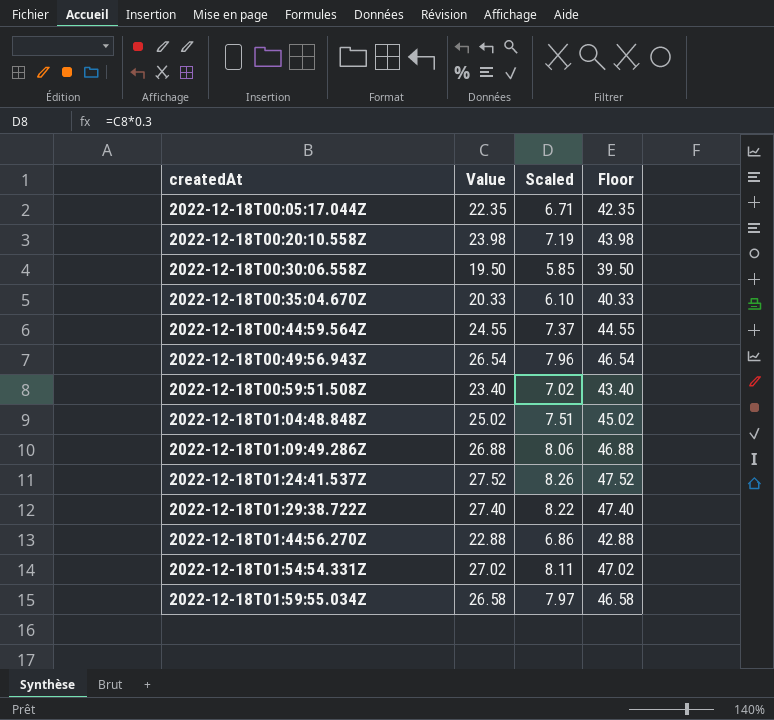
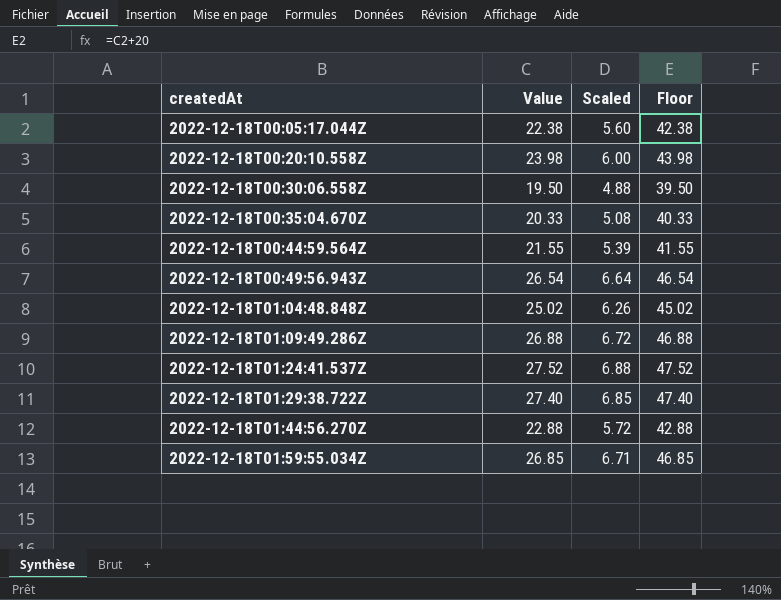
column Scaled | formula: [Value] * 0.3 -> [Value] * 0.25
row 2022-12-18T00:59:51.508Z: 23.40 | 7.02 | 43.40 -> none
row 2022-12-18T01:54:54.331Z: 27.02 | 8.11 | 47.02 -> none
2022-12-18T00:05:17.044Z | Value: 22.35 -> 22.38
2022-12-18T00:05:17.044Z | Floor: 42.35 -> 42.38
2022-12-18T00:44:59.564Z | Value: 24.55 -> 21.55
2022-12-18T00:44:59.564Z | Floor: 44.55 -> 41.55
2022-12-18T01:59:55.034Z | Value: 26.58 -> 26.85
2022-12-18T01:59:55.034Z | Floor: 46.58 -> 46.85

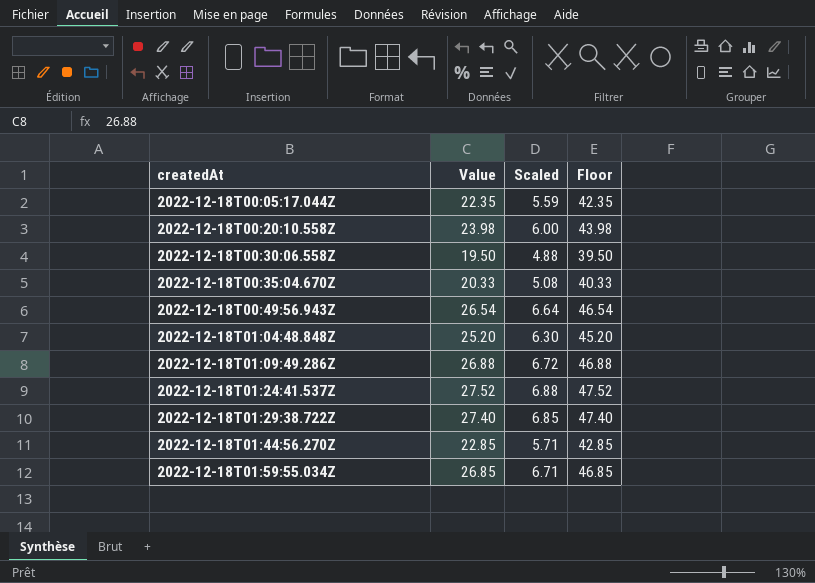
row 2022-12-18T00:44:59.564Z: 21.55 | 5.39 | 41.55 -> none
2022-12-18T00:05:17.044Z | Value: 22.38 -> 22.35
2022-12-18T00:05:17.044Z | Scaled: 5.60 -> 5.59
2022-12-18T00:05:17.044Z | Floor: 42.38 -> 42.35
2022-12-18T01:04:48.848Z | Value: 25.02 -> 25.20
2022-12-18T01:04:48.848Z | Scaled: 6.26 -> 6.30
2022-12-18T01:04:48.848Z | Floor: 45.02 -> 45.20
2022-12-18T01:44:56.270Z | Value: 22.88 -> 22.85
2022-12-18T01:44:56.270Z | Scaled: 5.72 -> 5.71
2022-12-18T01:44:56.270Z | Floor: 42.88 -> 42.85

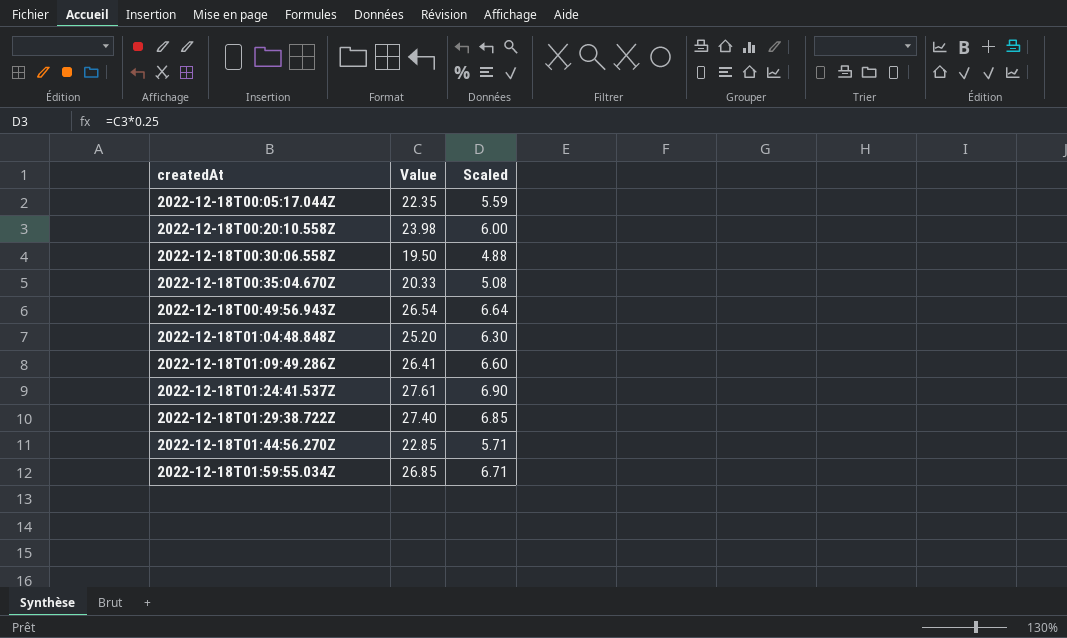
column Floor | formula: [Value] + 20 -> none
2022-12-18T01:09:49.286Z | Value: 26.88 -> 26.41
2022-12-18T01:09:49.286Z | Scaled: 6.72 -> 6.60
2022-12-18T01:24:41.537Z | Value: 27.52 -> 27.61
2022-12-18T01:24:41.537Z | Scaled: 6.88 -> 6.90

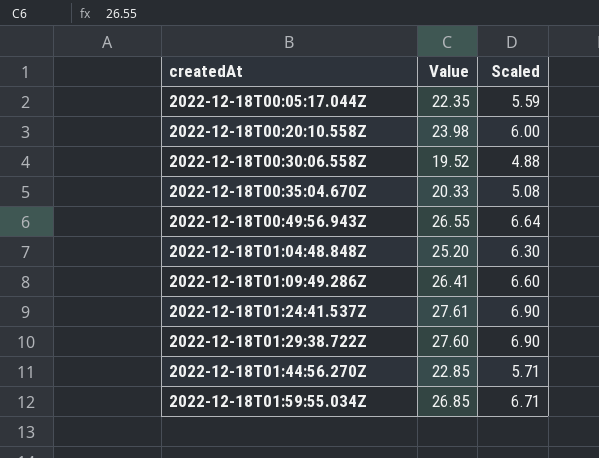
2022-12-18T00:30:06.558Z | Value: 19.50 -> 19.52
2022-12-18T00:49:56.943Z | Value: 26.54 -> 26.55
2022-12-18T01:29:38.722Z | Value: 27.40 -> 27.60
2022-12-18T01:29:38.722Z | Scaled: 6.85 -> 6.90

